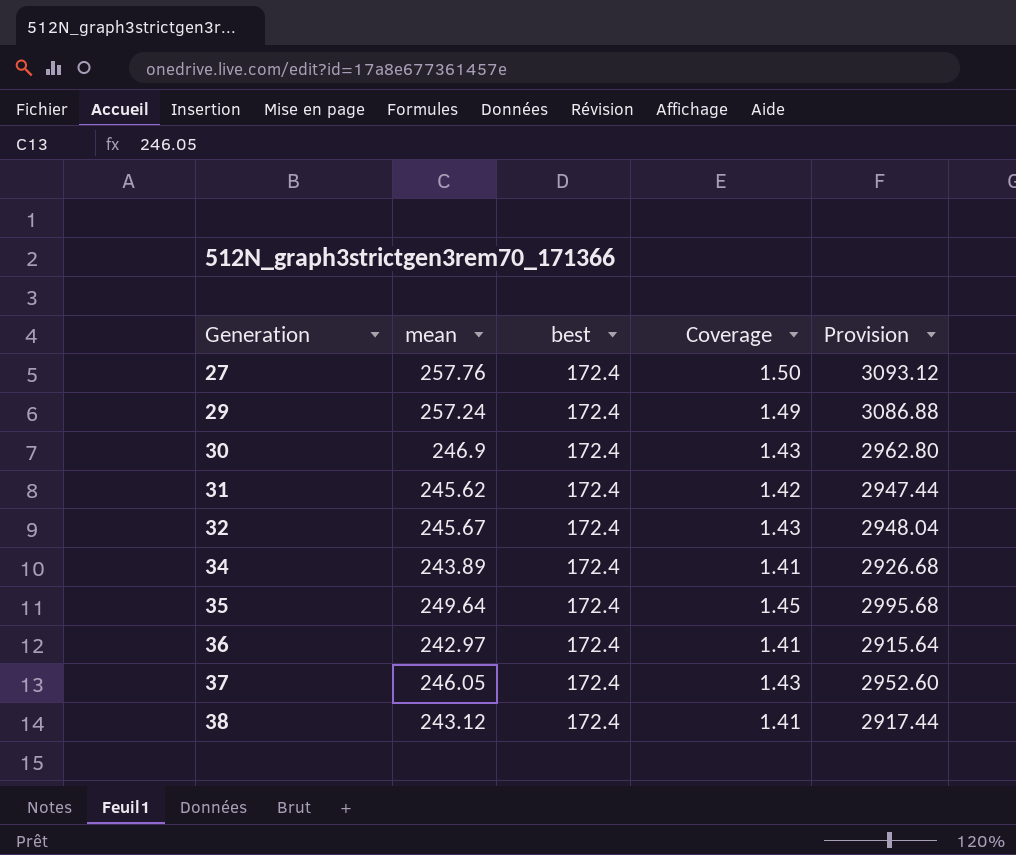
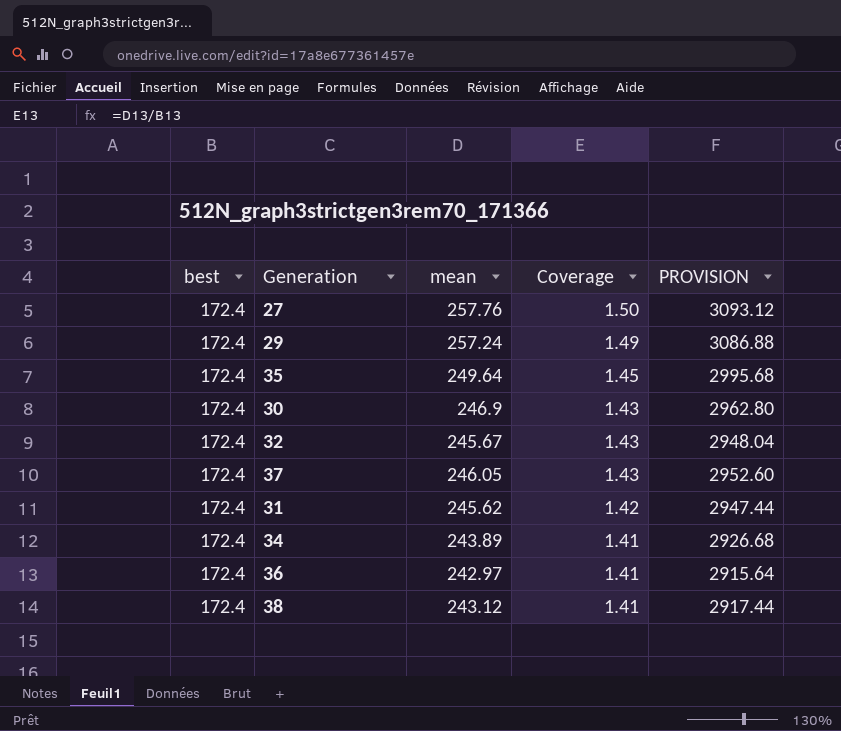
row order: Generation ascending -> Coverage descending
column best | position: 3 -> 1
column name: Provision -> PROVISION

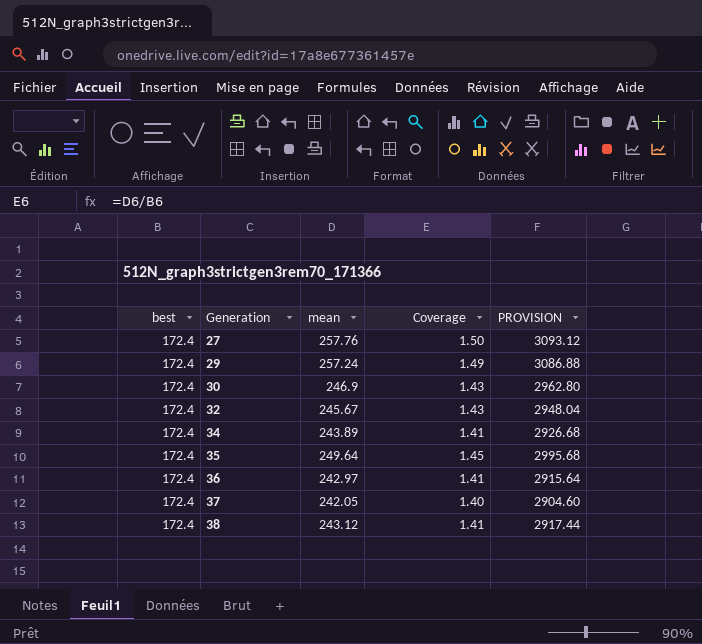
row order: Coverage descending -> Generation ascending
row 31: 172.4 | 245.62 | 1.42 | 2947.44 -> none
37 | mean: 246.05 -> 242.05
37 | Coverage: 1.43 -> 1.40
37 | PROVISION: 2952.60 -> 2904.60

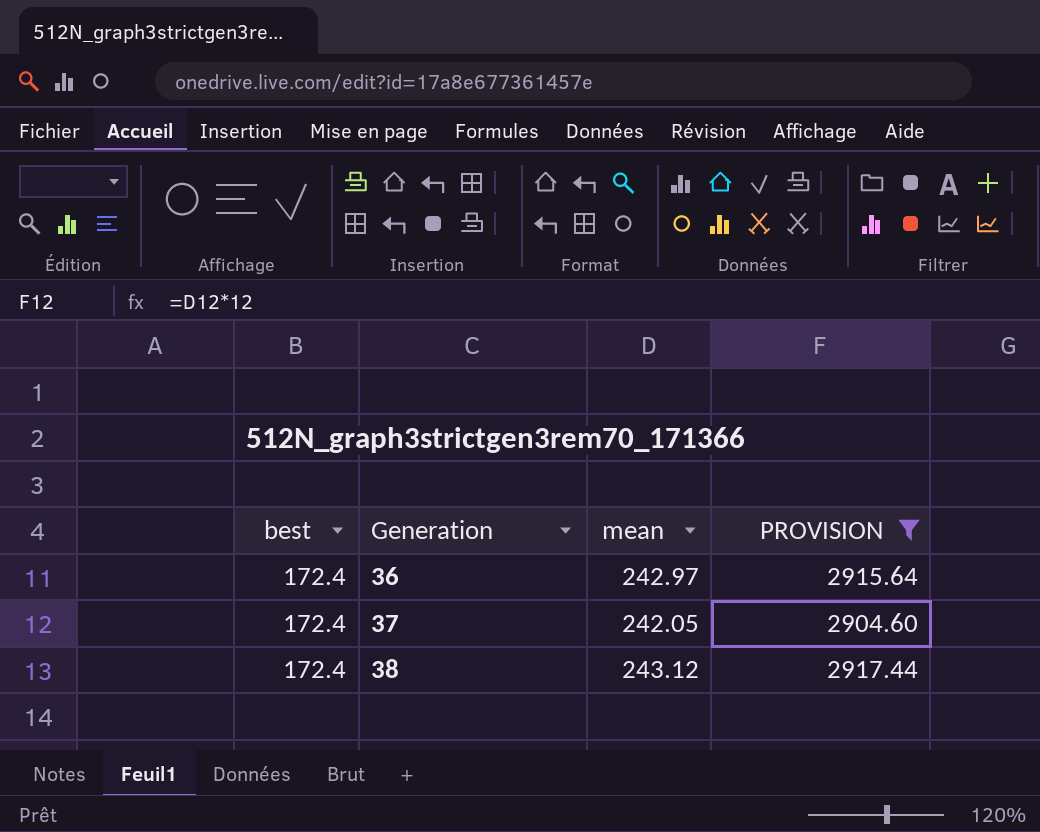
filter: none -> PROVISION <= 2917.44
column Coverage | formula: [mean] / [best] -> none

